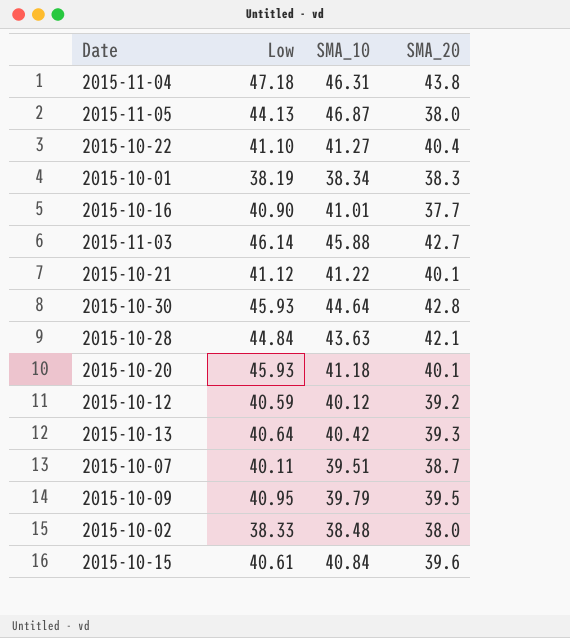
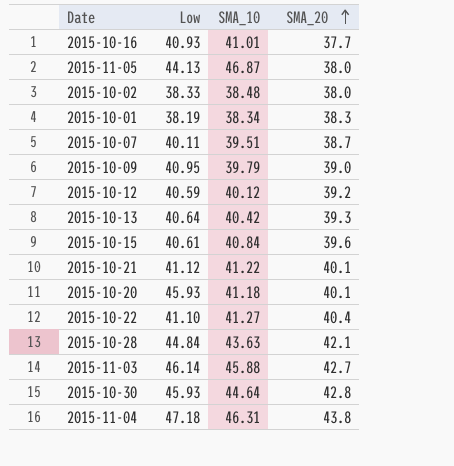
row order: none -> SMA_20 ascending
2015-10-16 | Low: 40.90 -> 40.93
2015-10-09 | SMA_20: 39.5 -> 39.0

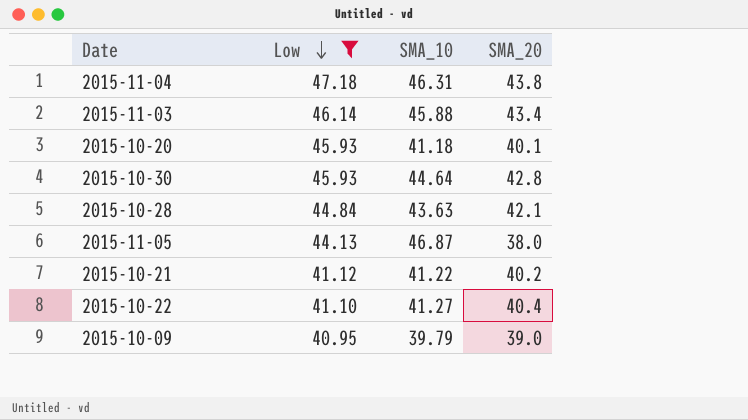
filter: none -> Low >= 40.95
row order: SMA_20 ascending -> Low descending
2015-11-03 | SMA_20: 42.7 -> 43.4
2015-10-21 | SMA_20: 40.1 -> 40.2

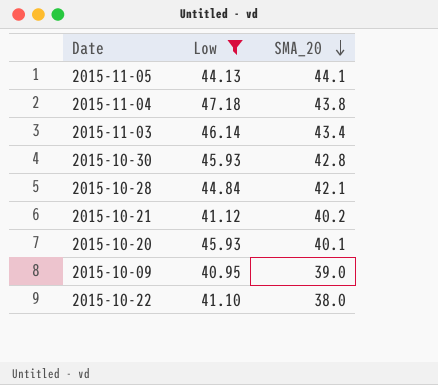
row order: Low descending -> SMA_20 descending
column SMA_10 | position: 3 -> none
2015-11-05 | SMA_20: 38.0 -> 44.1
2015-10-22 | SMA_20: 40.4 -> 38.0

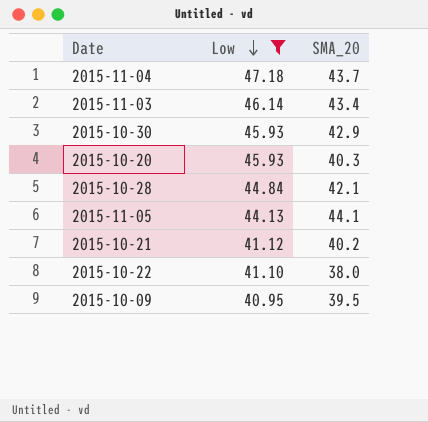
row order: SMA_20 descending -> Low descending
2015-11-04 | SMA_20: 43.8 -> 43.7
2015-10-30 | SMA_20: 42.8 -> 42.9
2015-10-20 | SMA_20: 40.1 -> 40.3
2015-10-09 | SMA_20: 39.0 -> 39.5

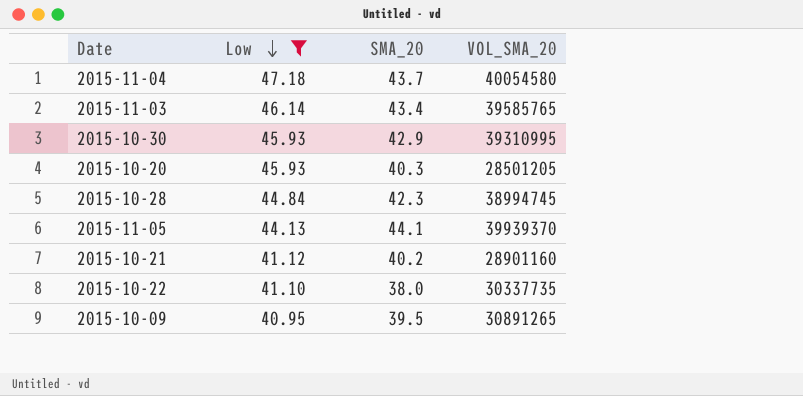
column VOL_SMA_20 | position: none -> 4
2015-10-28 | SMA_20: 42.1 -> 42.3

